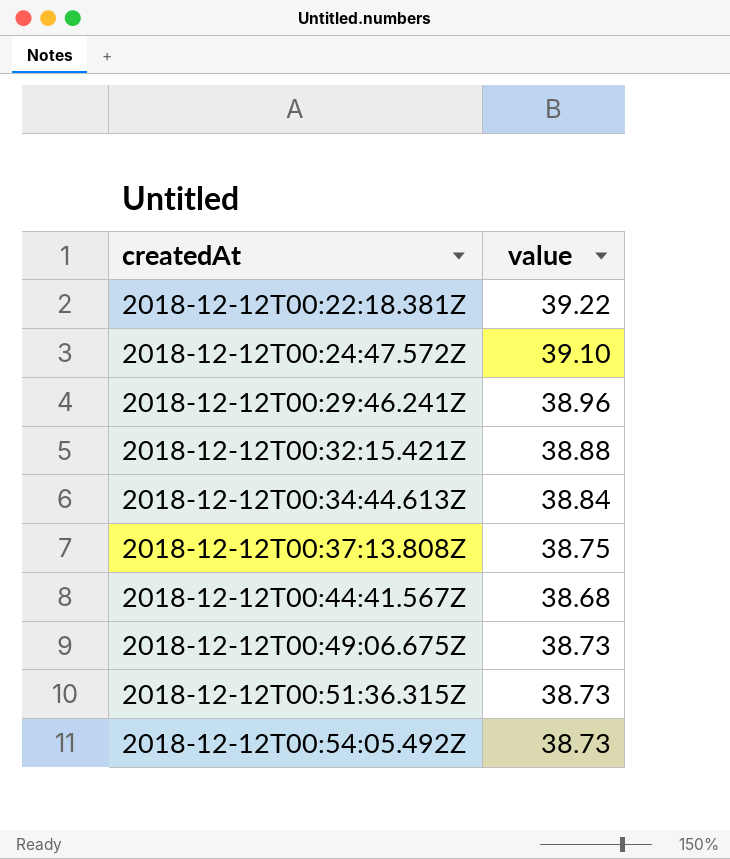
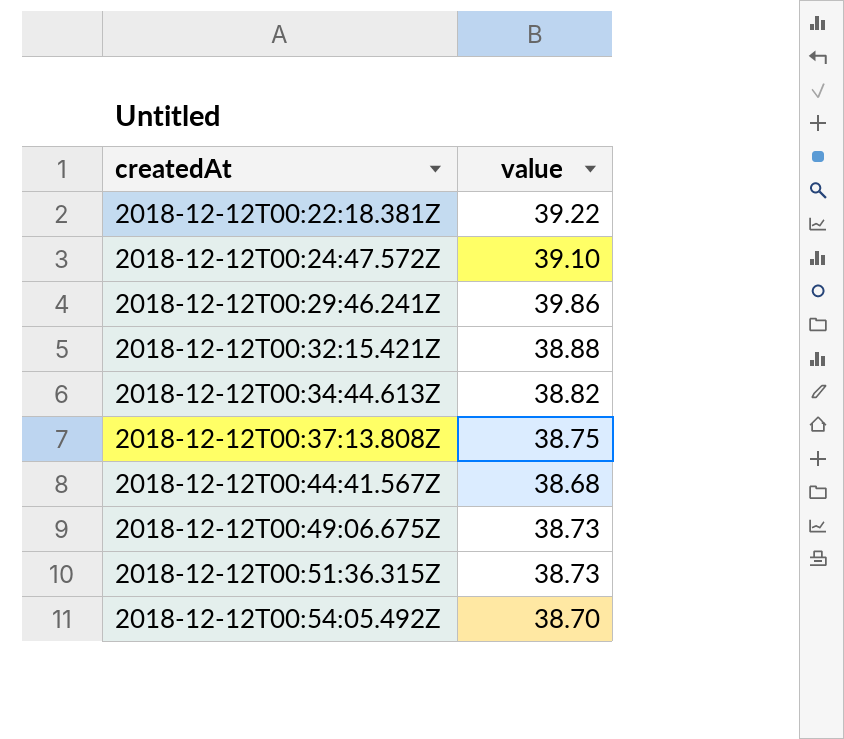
2018-12-12T00:29:46.241Z | value: 38.96 -> 39.86
2018-12-12T00:34:44.613Z | value: 38.84 -> 38.82
2018-12-12T00:54:05.492Z | value: 38.73 -> 38.70

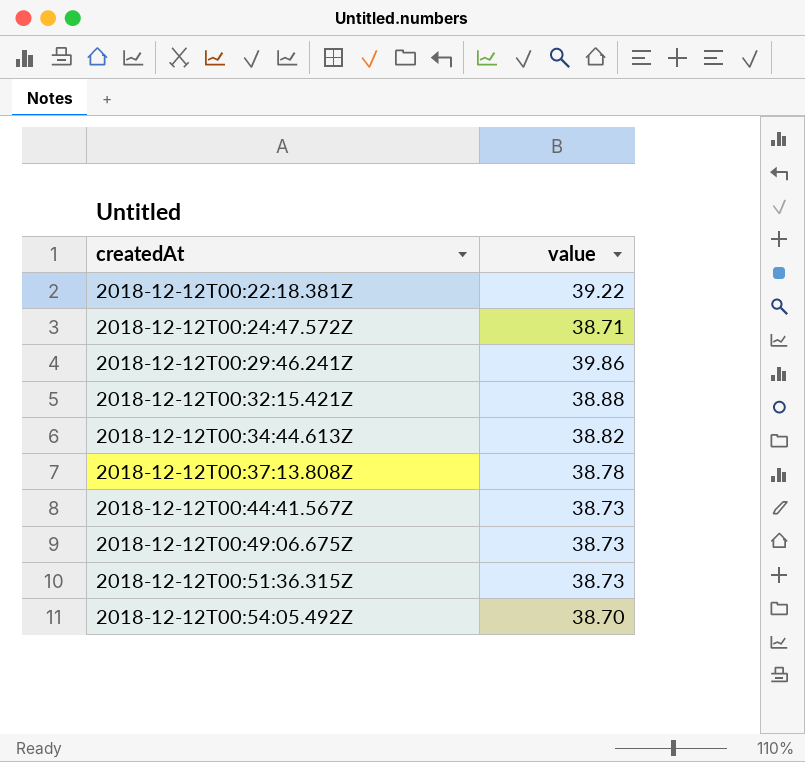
2018-12-12T00:24:47.572Z | value: 39.10 -> 38.71
2018-12-12T00:37:13.808Z | value: 38.75 -> 38.78
2018-12-12T00:44:41.567Z | value: 38.68 -> 38.73

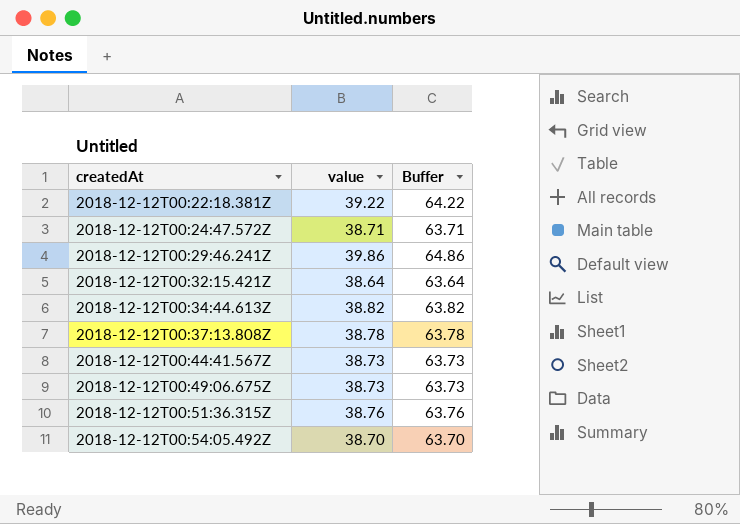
column Buffer | formula: none -> [value] + 25
2018-12-12T00:32:15.421Z | value: 38.88 -> 38.64
2018-12-12T00:51:36.315Z | value: 38.73 -> 38.76

